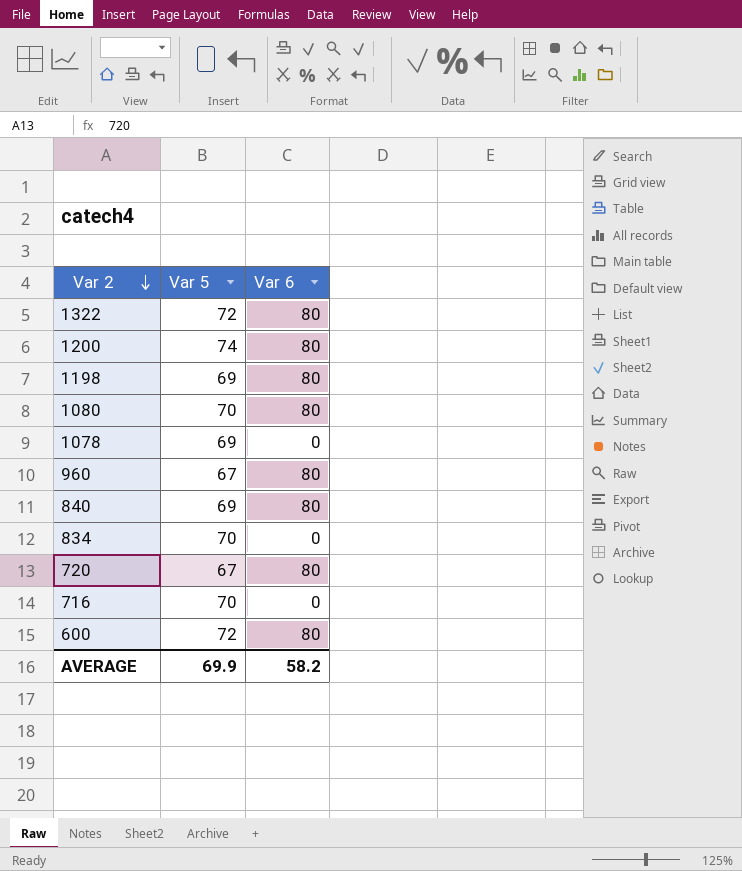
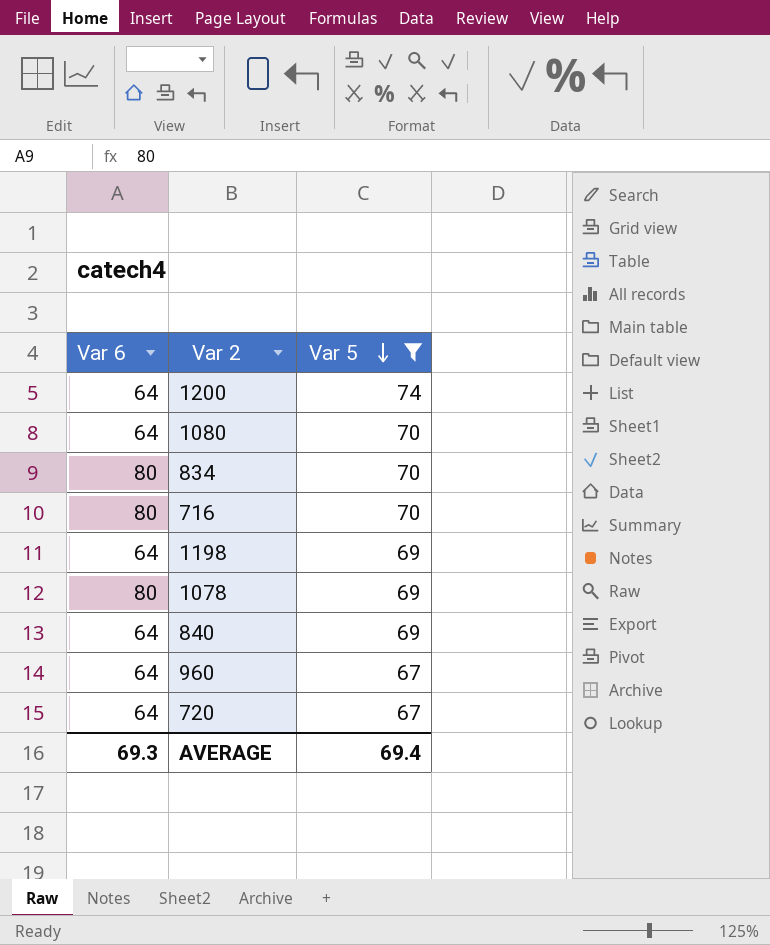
filter: none -> Var 5 != 72
row order: Var 2 descending -> Var 5 descending
column Var 6 | position: 3 -> 1
1200 | Var 6: 80 -> 64
1080 | Var 6: 80 -> 64
834 | Var 6: 0 -> 80
716 | Var 6: 0 -> 80
1198 | Var 6: 80 -> 64
1078 | Var 6: 0 -> 80
840 | Var 6: 80 -> 64
960 | Var 6: 80 -> 64
720 | Var 6: 80 -> 64
AVERAGE | Var 6: 58.2 -> 69.3
AVERAGE | Var 5: 69.9 -> 69.4

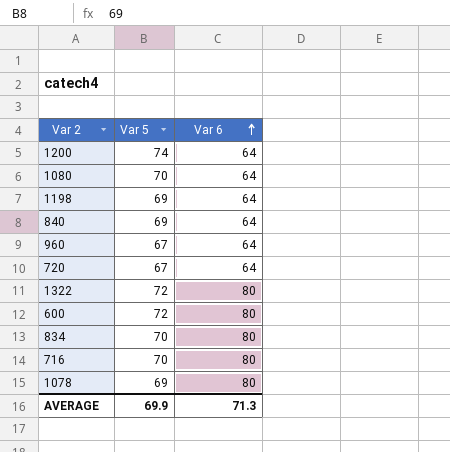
filter: Var 5 != 72 -> none
row order: Var 5 descending -> Var 6 ascending
column Var 6 | position: 1 -> 3
AVERAGE | Var 5: 69.4 -> 69.9
AVERAGE | Var 6: 69.3 -> 71.3

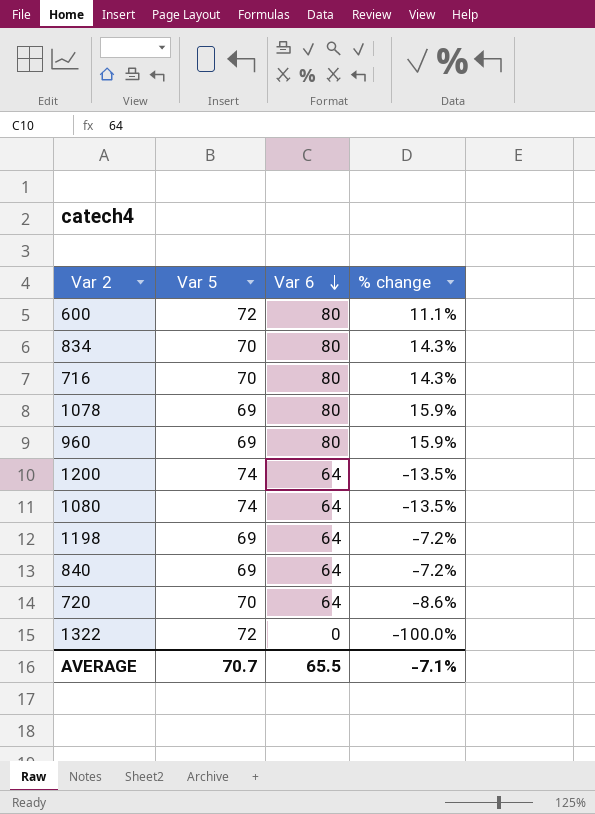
row order: Var 6 ascending -> Var 6 descending
column % change | formula: none -> ([Var 6] - [Var 5]) / [Var 5]
960 | Var 5: 67 -> 69
960 | Var 6: 64 -> 80
1080 | Var 5: 70 -> 74
720 | Var 5: 67 -> 70
1322 | Var 6: 80 -> 0
AVERAGE | Var 5: 69.9 -> 70.7
AVERAGE | Var 6: 71.3 -> 65.5

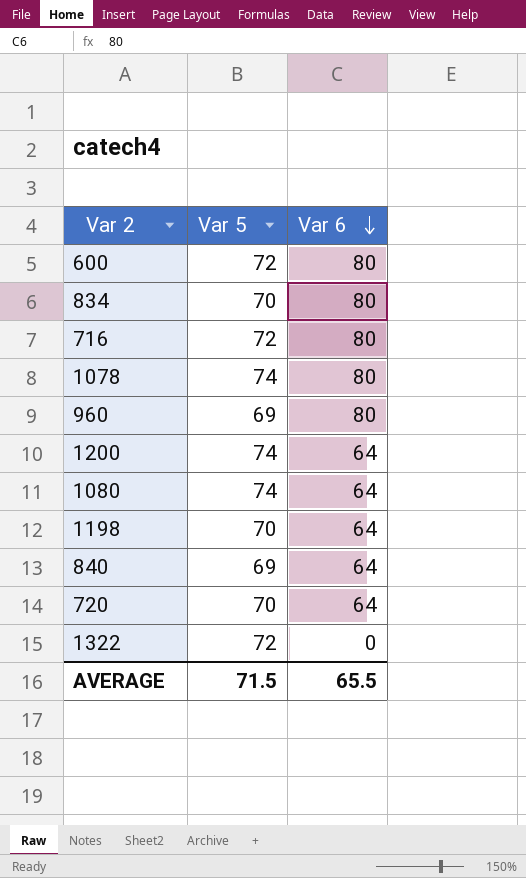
column % change | formula: ([Var 6] - [Var 5]) / [Var 5] -> none
716 | Var 5: 70 -> 72
1078 | Var 5: 69 -> 74
1198 | Var 5: 69 -> 70
AVERAGE | Var 5: 70.7 -> 71.5

